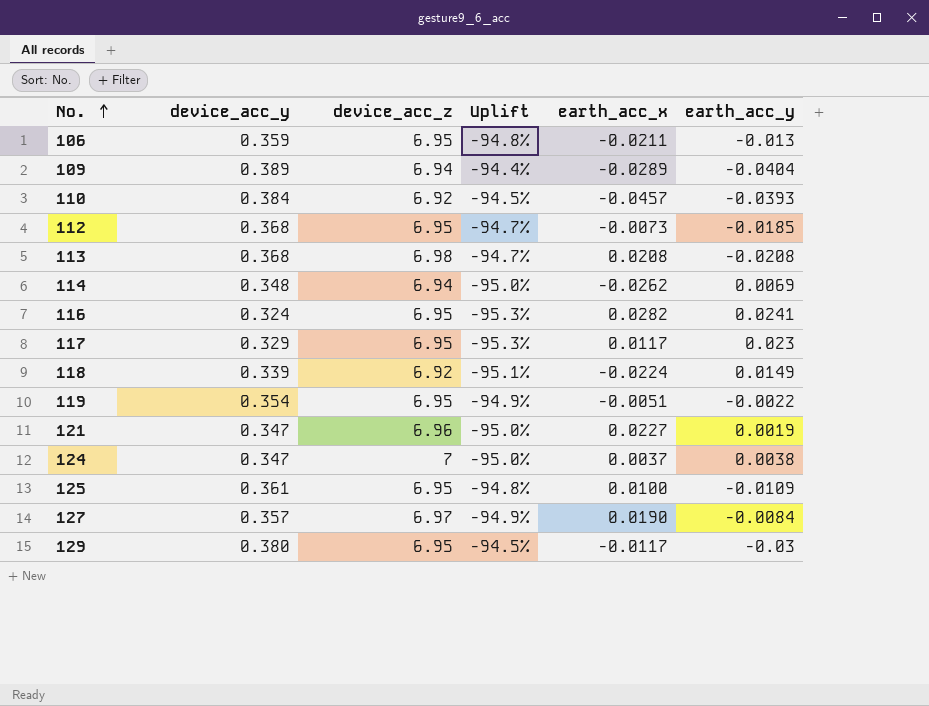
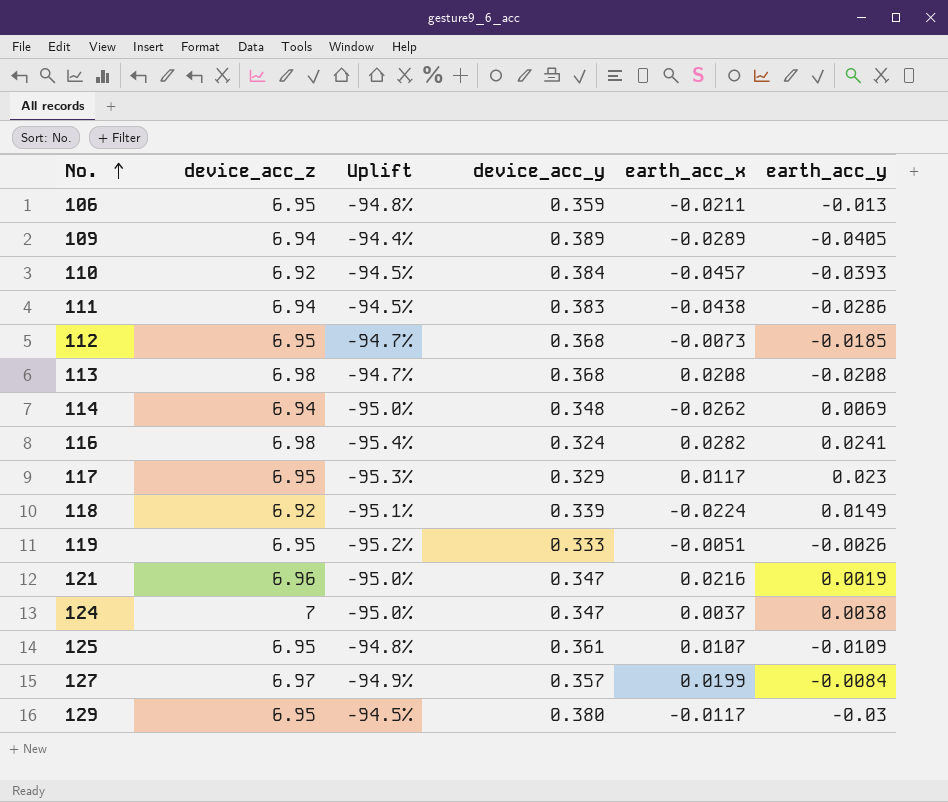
column device_acc_y | position: 2 -> 4
109 | earth_acc_y: -0.0404 -> -0.0405
row 111: none -> 6.94 | -94.5% | 0.383 | -0.0438 | -0.0286
116 | device_acc_z: 6.95 -> 6.98
116 | Uplift: -95.3% -> -95.4%
119 | Uplift: -94.9% -> -95.2%
119 | device_acc_y: 0.354 -> 0.333
119 | earth_acc_y: -0.0022 -> -0.0026
121 | earth_acc_x: 0.0227 -> 0.0216
125 | earth_acc_x: 0.0100 -> 0.0107
127 | earth_acc_x: 0.0190 -> 0.0199

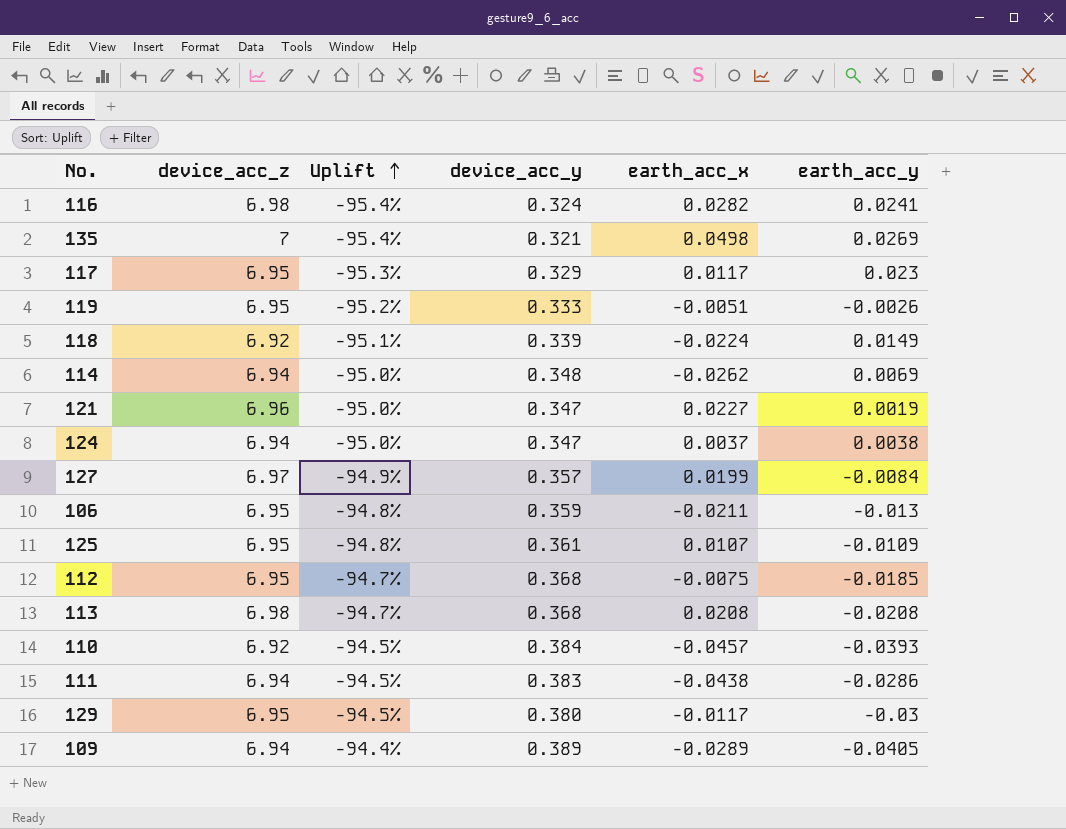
row order: No. ascending -> Uplift ascending
row 135: none -> 7 | -95.4% | 0.321 | 0.0498 | 0.0269
121 | earth_acc_x: 0.0216 -> 0.0227
124 | device_acc_z: 7 -> 6.94
112 | earth_acc_x: -0.0073 -> -0.0075

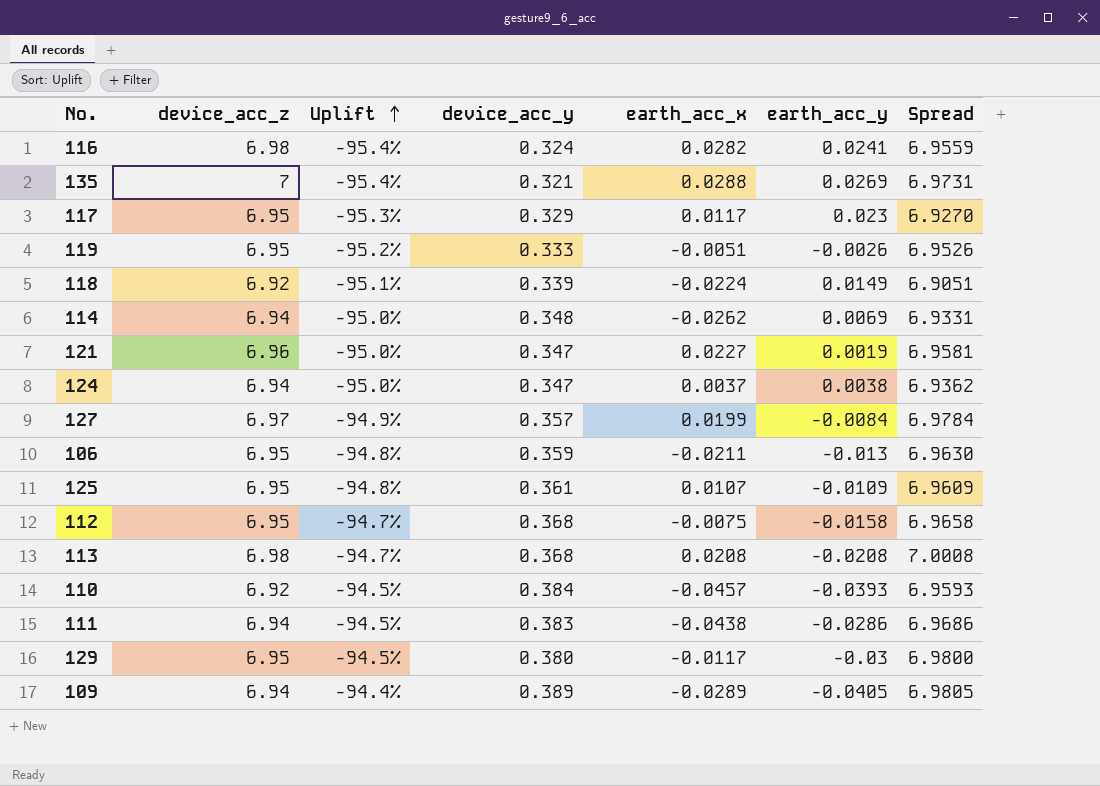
column Spread | formula: none -> [device_acc_z] - [earth_acc_y]
135 | earth_acc_x: 0.0498 -> 0.0288
112 | earth_acc_y: -0.0185 -> -0.0158

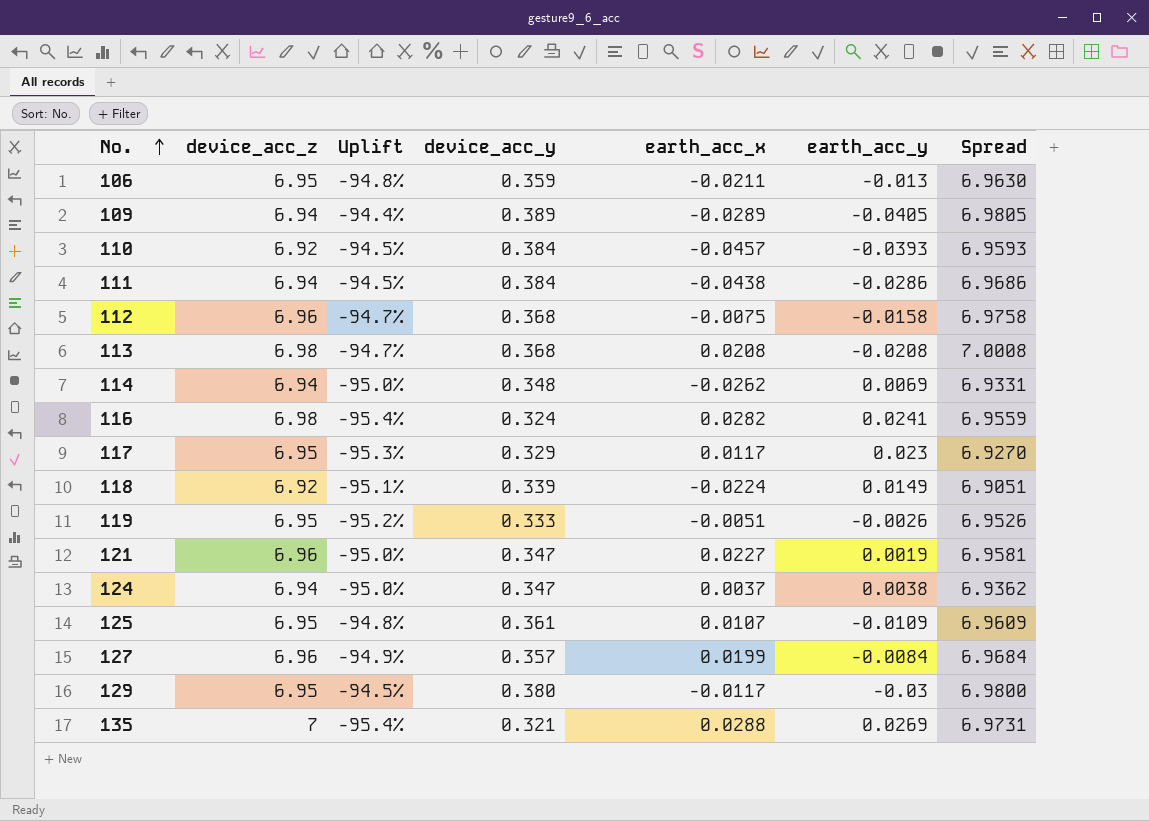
row order: Uplift ascending -> No. ascending
111 | device_acc_y: 0.383 -> 0.384
112 | device_acc_z: 6.95 -> 6.96
112 | Spread: 6.9658 -> 6.9758
127 | device_acc_z: 6.97 -> 6.96
127 | Spread: 6.9784 -> 6.9684

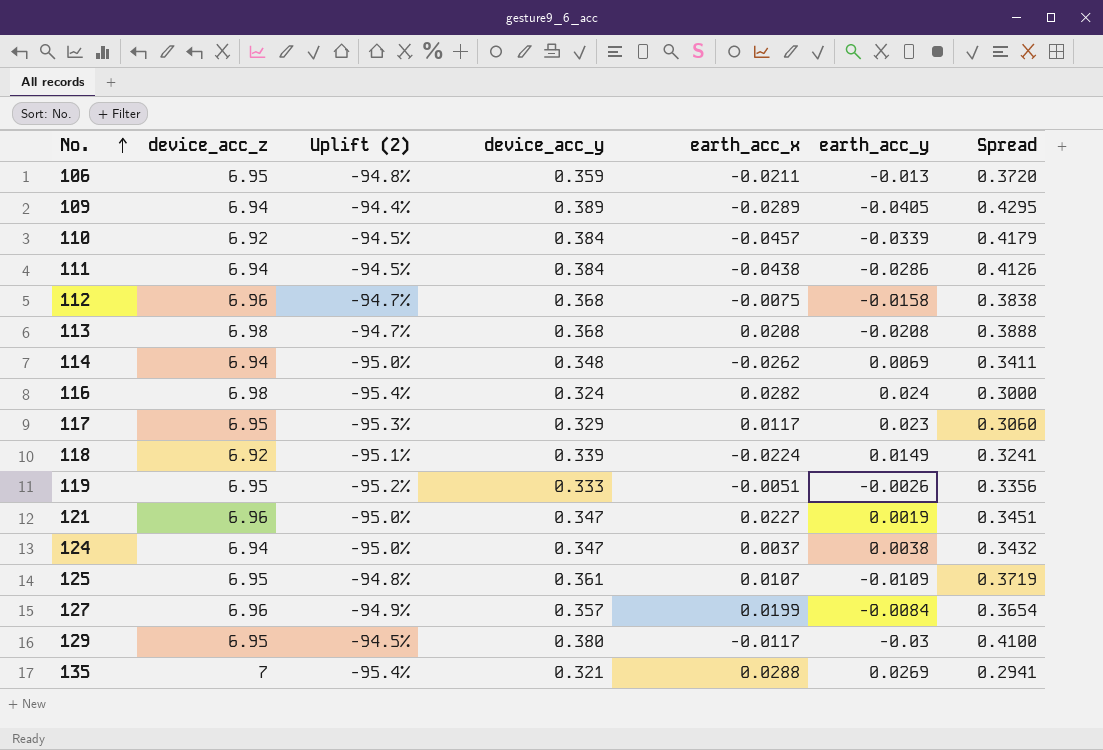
column name: Uplift -> Uplift (2)
column Spread | formula: [device_acc_z] - [earth_acc_y] -> [device_acc_y] - [earth_acc_y]
110 | earth_acc_y: -0.0393 -> -0.0339
116 | earth_acc_y: 0.0241 -> 0.024

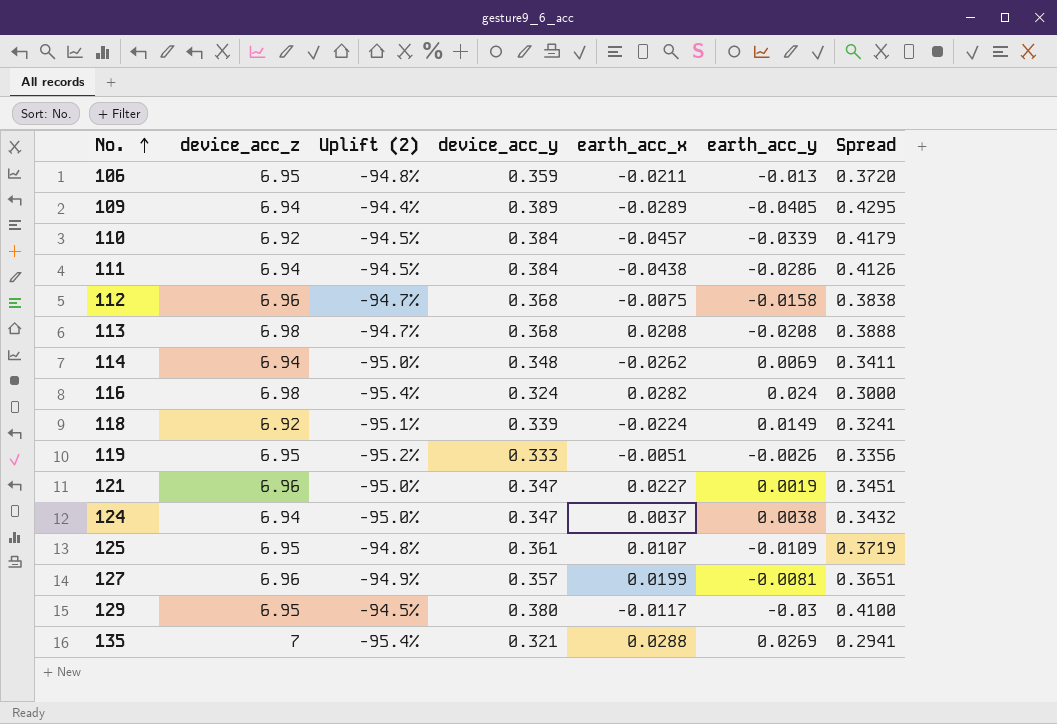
row 117: 6.95 | -95.3% | 0.329 | 0.0117 | 0.023 | 0.3060 -> none
127 | earth_acc_y: -0.0084 -> -0.0081
127 | Spread: 0.3654 -> 0.3651

